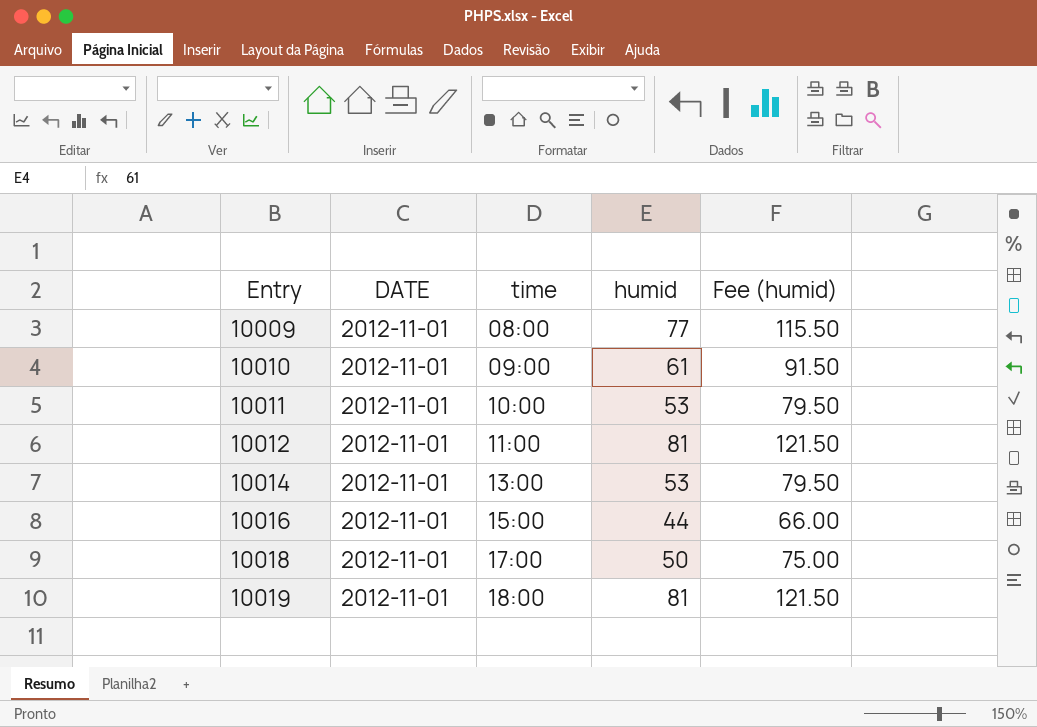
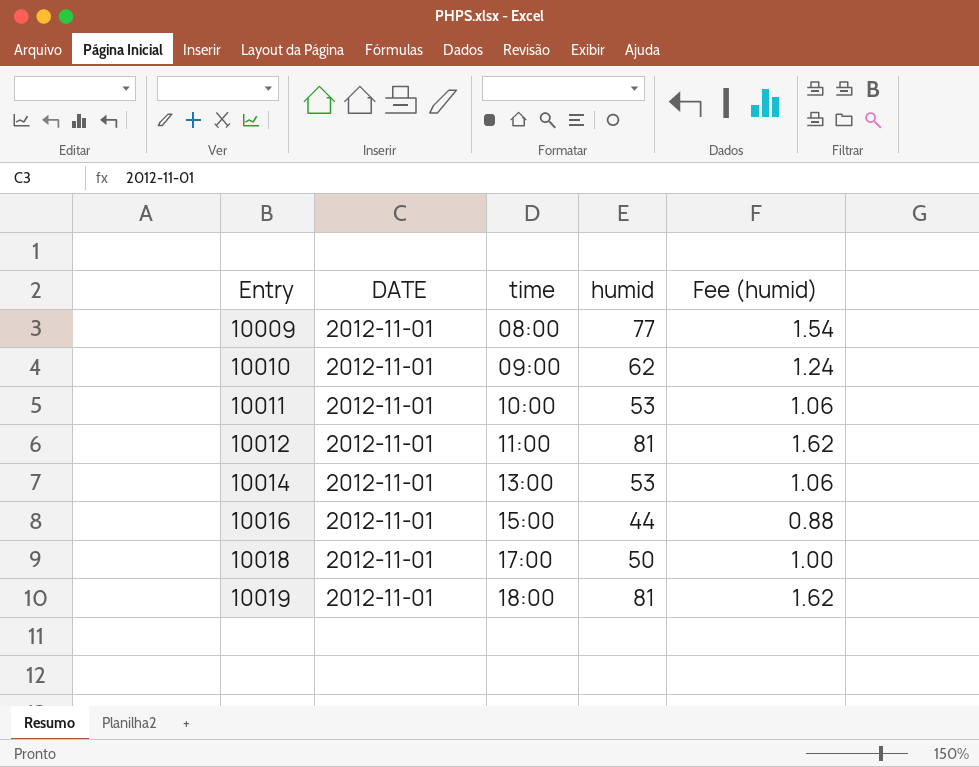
column Fee (humid) | formula: [humid] * 1.5 -> [humid] * 0.02
10010 | humid: 61 -> 62

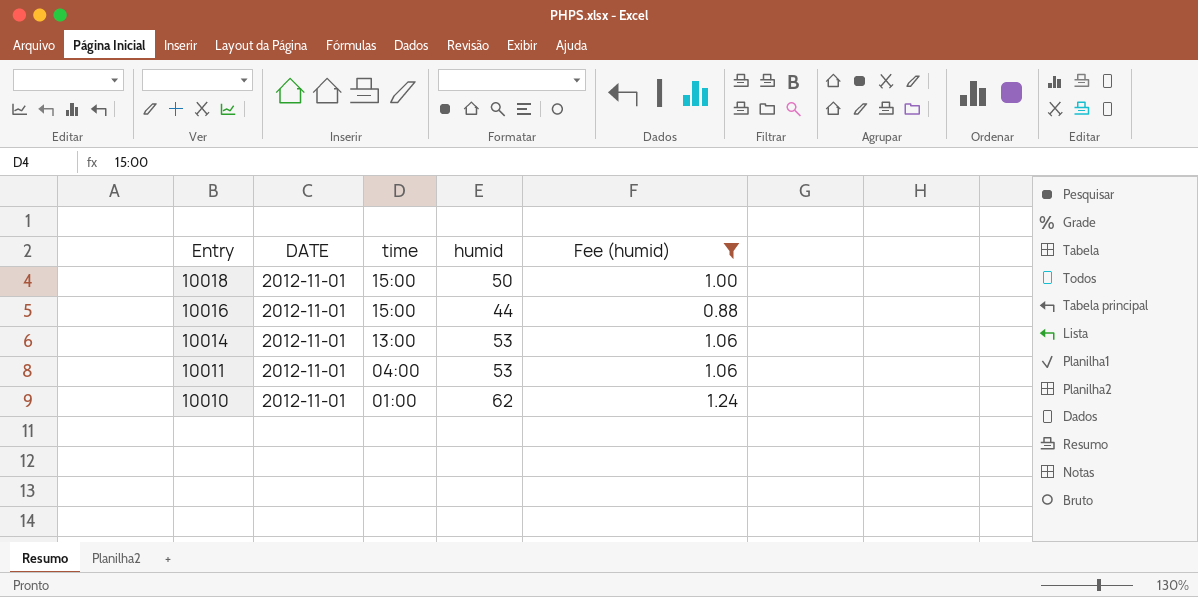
filter: none -> Fee (humid) <= 1.24
row order: Entry ascending -> Entry descending
10018 | time: 17:00 -> 15:00
10011 | time: 10:00 -> 04:00
10010 | time: 09:00 -> 01:00

